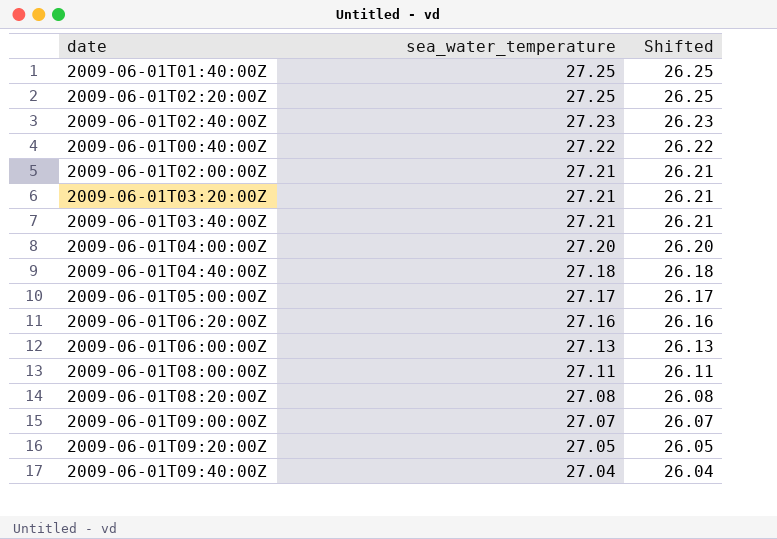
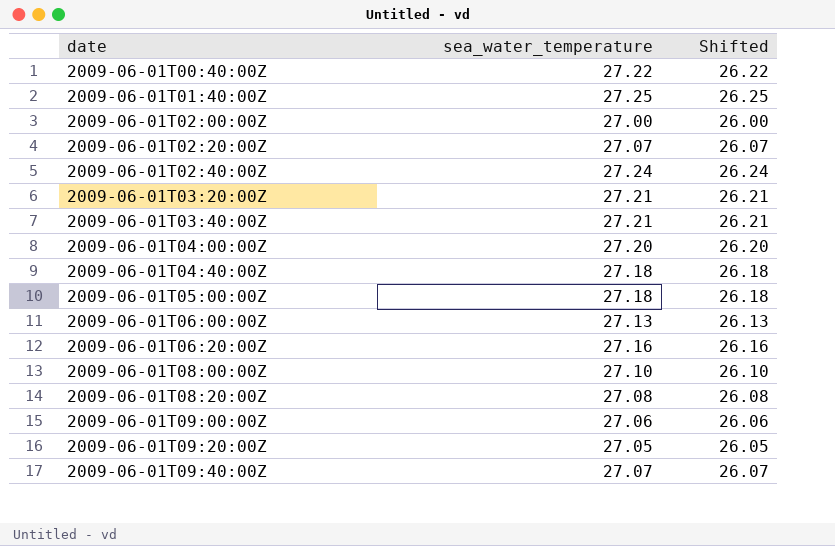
row order: sea_water_temperature descending -> date ascending
2009-06-01T02:00:00Z | sea_water_temperature: 27.21 -> 27.00
2009-06-01T02:00:00Z | Shifted: 26.21 -> 26.00
2009-06-01T02:20:00Z | sea_water_temperature: 27.25 -> 27.07
2009-06-01T02:20:00Z | Shifted: 26.25 -> 26.07
2009-06-01T02:40:00Z | sea_water_temperature: 27.23 -> 27.24
2009-06-01T02:40:00Z | Shifted: 26.23 -> 26.24
2009-06-01T05:00:00Z | sea_water_temperature: 27.17 -> 27.18
2009-06-01T05:00:00Z | Shifted: 26.17 -> 26.18
2009-06-01T08:00:00Z | sea_water_temperature: 27.11 -> 27.10
2009-06-01T08:00:00Z | Shifted: 26.11 -> 26.10
2009-06-01T09:00:00Z | sea_water_temperature: 27.07 -> 27.06
2009-06-01T09:00:00Z | Shifted: 26.07 -> 26.06
2009-06-01T09:40:00Z | sea_water_temperature: 27.04 -> 27.07
2009-06-01T09:40:00Z | Shifted: 26.04 -> 26.07

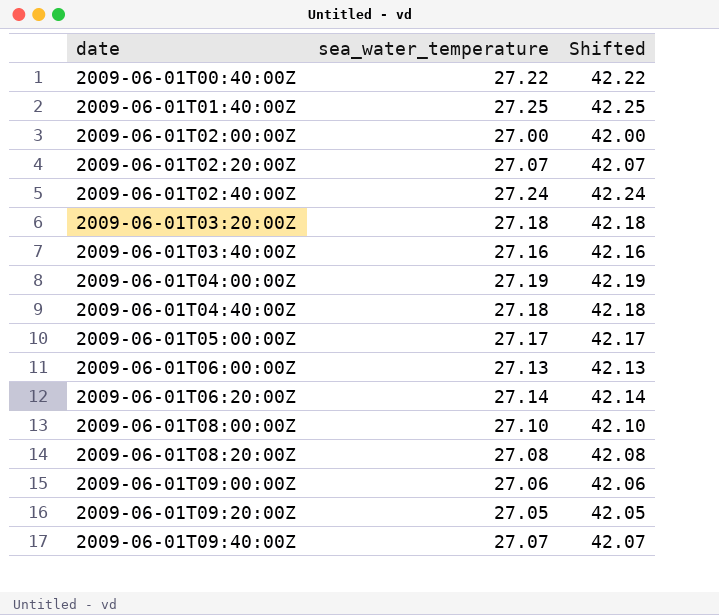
column Shifted | formula: [sea_water_temperature] - 1 -> [sea_water_temperature] + 15
2009-06-01T03:20:00Z | sea_water_temperature: 27.21 -> 27.18
2009-06-01T03:40:00Z | sea_water_temperature: 27.21 -> 27.16
2009-06-01T04:00:00Z | sea_water_temperature: 27.20 -> 27.19
2009-06-01T05:00:00Z | sea_water_temperature: 27.18 -> 27.17
2009-06-01T06:20:00Z | sea_water_temperature: 27.16 -> 27.14

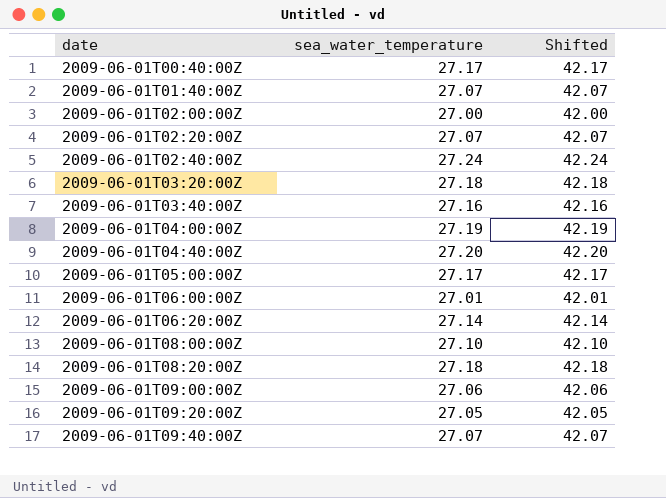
2009-06-01T00:40:00Z | sea_water_temperature: 27.22 -> 27.17
2009-06-01T00:40:00Z | Shifted: 42.22 -> 42.17
2009-06-01T01:40:00Z | sea_water_temperature: 27.25 -> 27.07
2009-06-01T01:40:00Z | Shifted: 42.25 -> 42.07
2009-06-01T04:40:00Z | sea_water_temperature: 27.18 -> 27.20
2009-06-01T04:40:00Z | Shifted: 42.18 -> 42.20
2009-06-01T06:00:00Z | sea_water_temperature: 27.13 -> 27.01
2009-06-01T06:00:00Z | Shifted: 42.13 -> 42.01
2009-06-01T08:20:00Z | sea_water_temperature: 27.08 -> 27.18
2009-06-01T08:20:00Z | Shifted: 42.08 -> 42.18

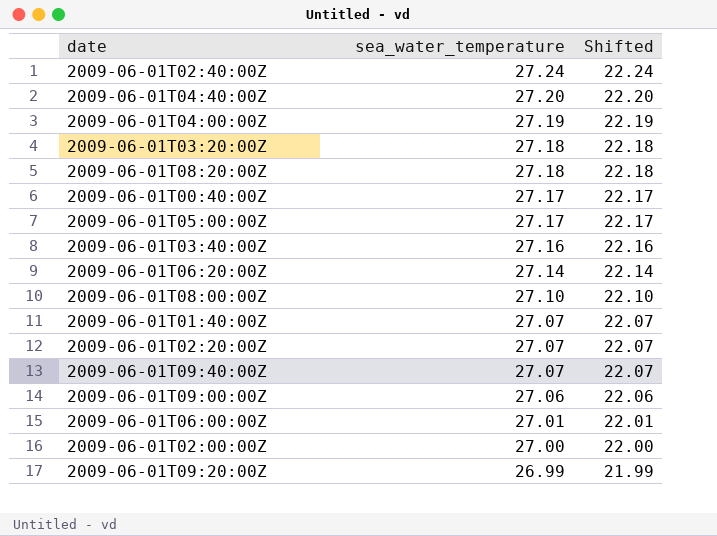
row order: date ascending -> sea_water_temperature descending
column Shifted | formula: [sea_water_temperature] + 15 -> [sea_water_temperature] - 5
2009-06-01T09:20:00Z | sea_water_temperature: 27.05 -> 26.99

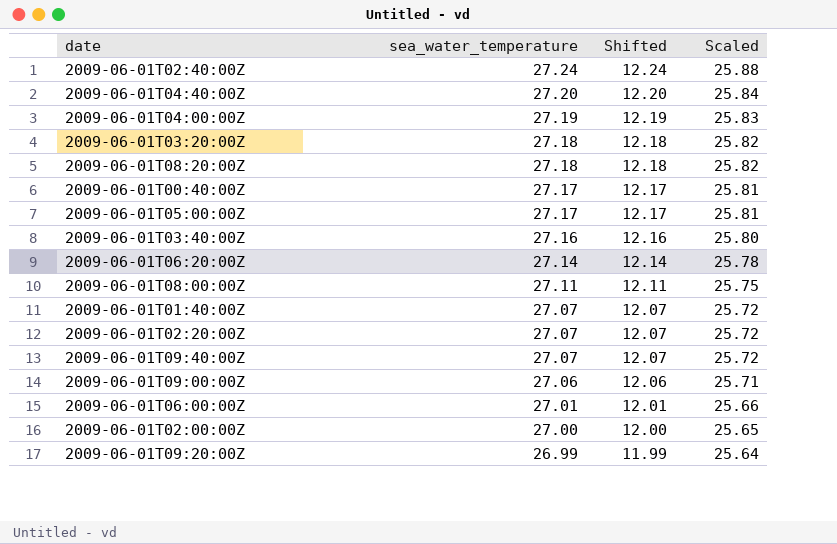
column Shifted | formula: [sea_water_temperature] - 5 -> [sea_water_temperature] - 15
column Scaled | formula: none -> [sea_water_temperature] * 0.95
2009-06-01T08:00:00Z | sea_water_temperature: 27.10 -> 27.11

